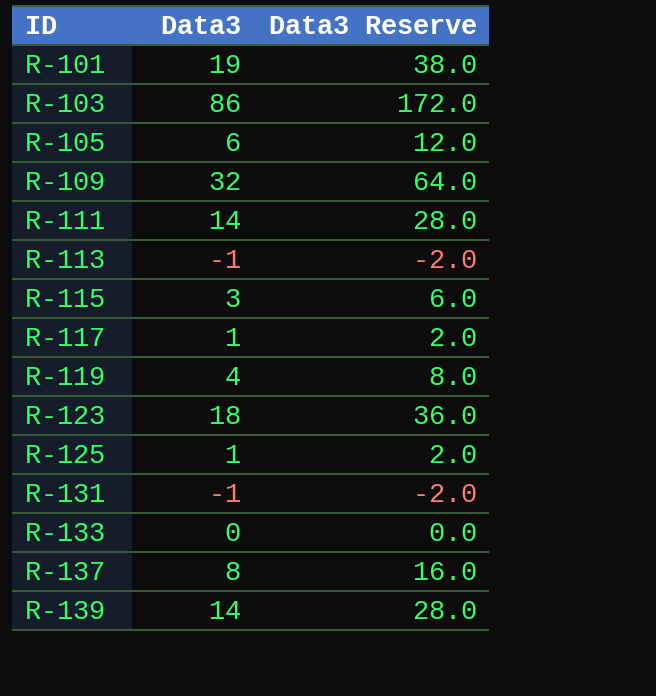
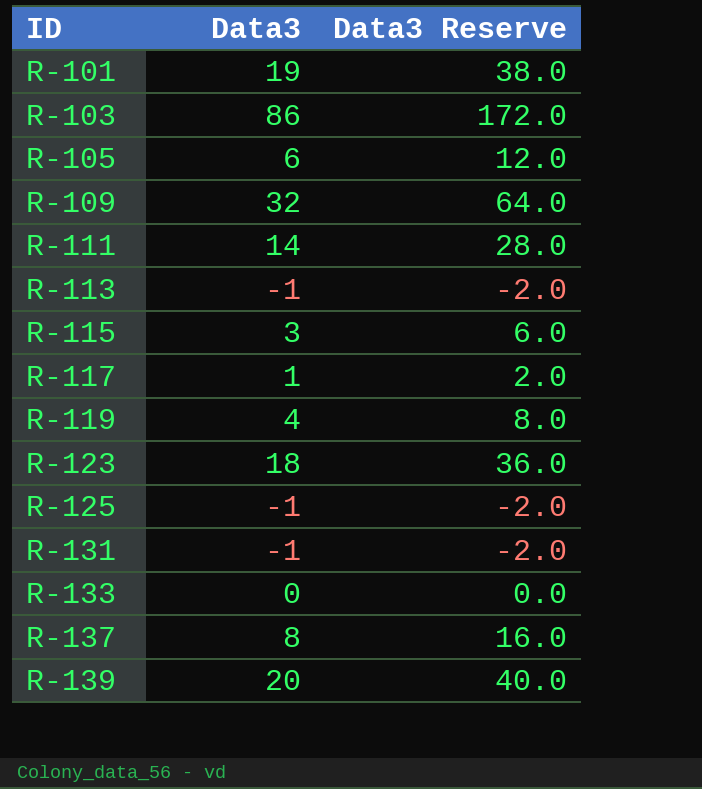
R-125 | Data3: 1 -> -1
R-125 | Data3 Reserve: 2.0 -> -2.0
R-139 | Data3: 14 -> 20
R-139 | Data3 Reserve: 28.0 -> 40.0

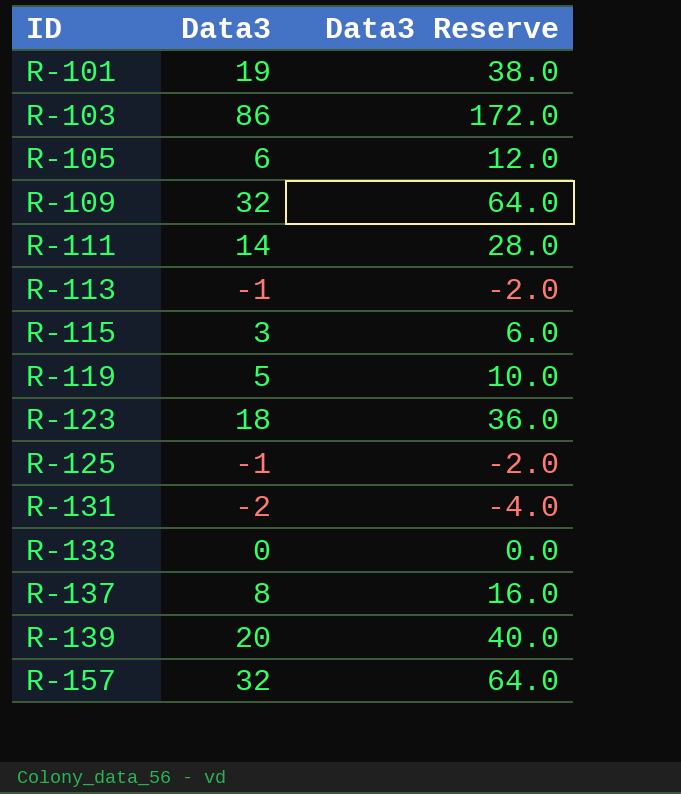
row R-117: 1 | 2.0 -> none
R-119 | Data3: 4 -> 5
R-119 | Data3 Reserve: 8.0 -> 10.0
R-131 | Data3: -1 -> -2
R-131 | Data3 Reserve: -2.0 -> -4.0
row R-157: none -> 32 | 64.0

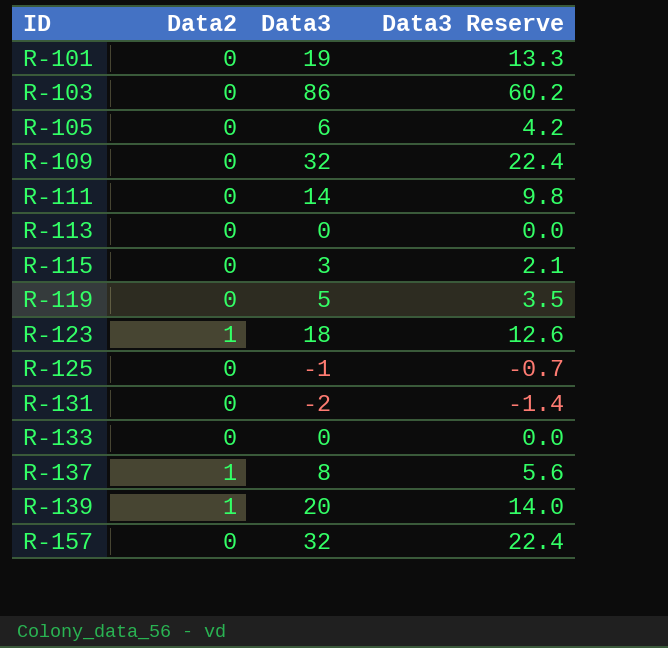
column Data2 | position: none -> 2
column Data3 Reserve | formula: [Data3] * 2 -> [Data3] * 0.7
R-113 | Data3: -1 -> 0

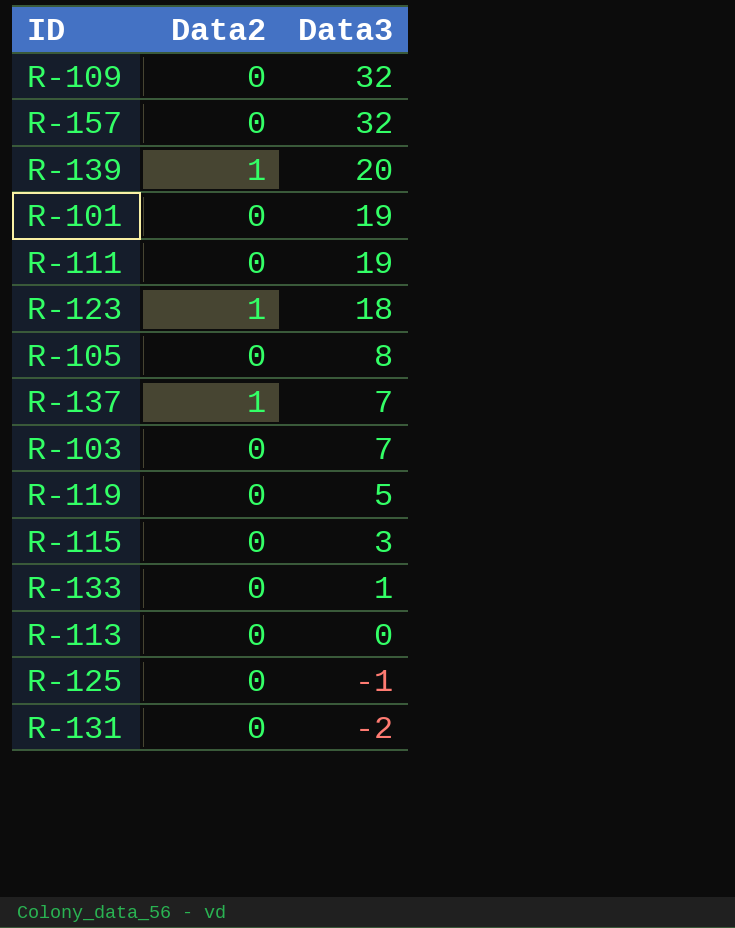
row order: ID ascending -> Data3 descending
column Data3 Reserve | formula: [Data3] * 0.7 -> none
R-111 | Data3: 14 -> 19
R-105 | Data3: 6 -> 8
R-137 | Data3: 8 -> 7
R-103 | Data3: 86 -> 7
R-133 | Data3: 0 -> 1

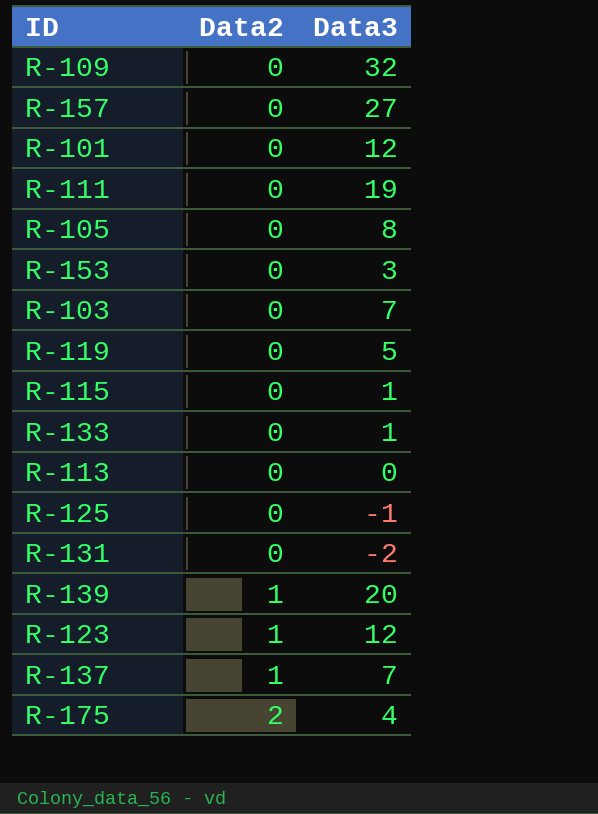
row order: Data3 descending -> Data2 ascending
R-157 | Data3: 32 -> 27
R-101 | Data3: 19 -> 12
row R-153: none -> 0 | 3
R-115 | Data3: 3 -> 1
R-123 | Data3: 18 -> 12
row R-175: none -> 2 | 4

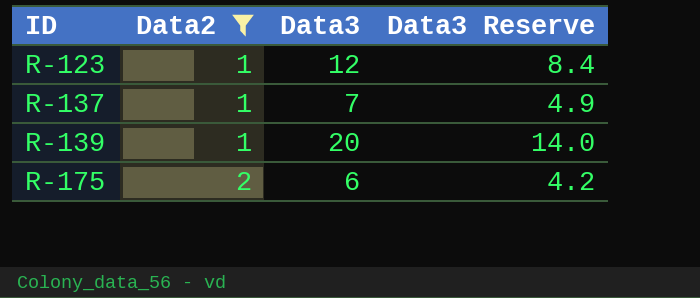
filter: none -> Data2 != 0
row order: Data2 ascending -> ID ascending
column Data3 Reserve | formula: none -> [Data3] * 0.7
R-175 | Data3: 4 -> 6

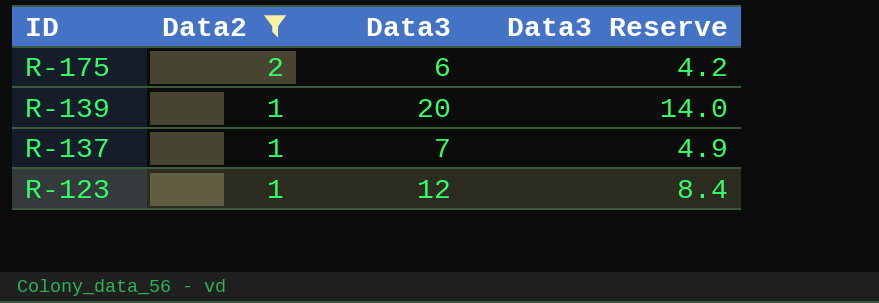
row order: ID ascending -> ID descending

